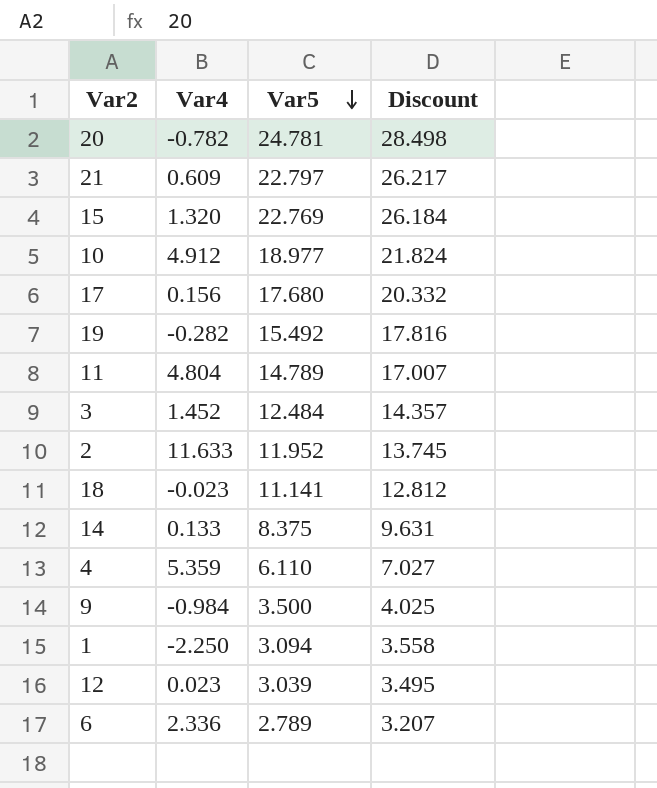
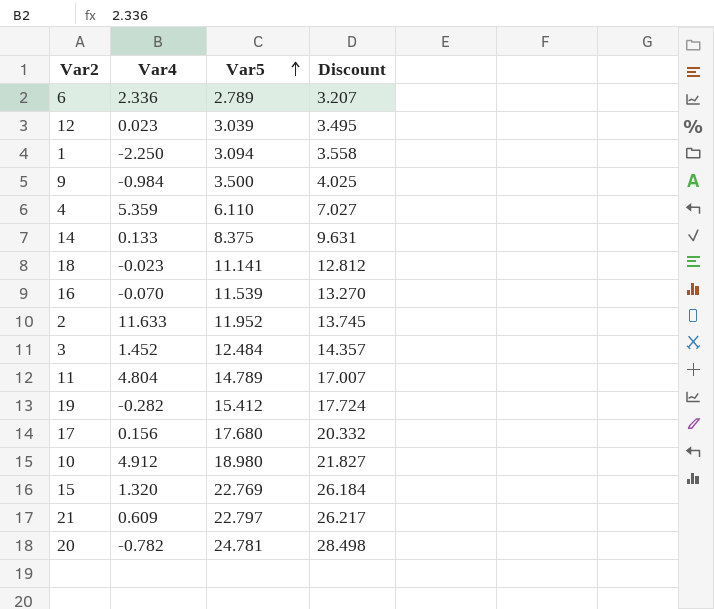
row order: Var5 descending -> Var5 ascending
row 16: none -> -0.070 | 11.539 | 13.270
19 | Var5: 15.492 -> 15.412
19 | Discount: 17.816 -> 17.724
10 | Var5: 18.977 -> 18.980
10 | Discount: 21.824 -> 21.827

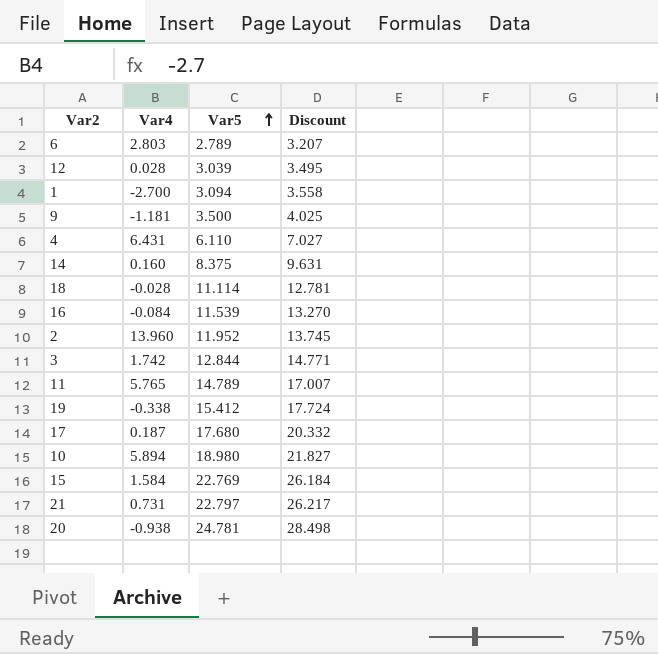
6 | Var4: 2.336 -> 2.803
12 | Var4: 0.023 -> 0.028
1 | Var4: -2.250 -> -2.700
9 | Var4: -0.984 -> -1.181
4 | Var4: 5.359 -> 6.431
14 | Var4: 0.133 -> 0.160
18 | Var4: -0.023 -> -0.028
18 | Var5: 11.141 -> 11.114
18 | Discount: 12.812 -> 12.781
16 | Var4: -0.070 -> -0.084
2 | Var4: 11.633 -> 13.960
3 | Var4: 1.452 -> 1.742
3 | Var5: 12.484 -> 12.844
3 | Discount: 14.357 -> 14.771
11 | Var4: 4.804 -> 5.765
19 | Var4: -0.282 -> -0.338
17 | Var4: 0.156 -> 0.187
10 | Var4: 4.912 -> 5.894
15 | Var4: 1.320 -> 1.584
21 | Var4: 0.609 -> 0.731
20 | Var4: -0.782 -> -0.938

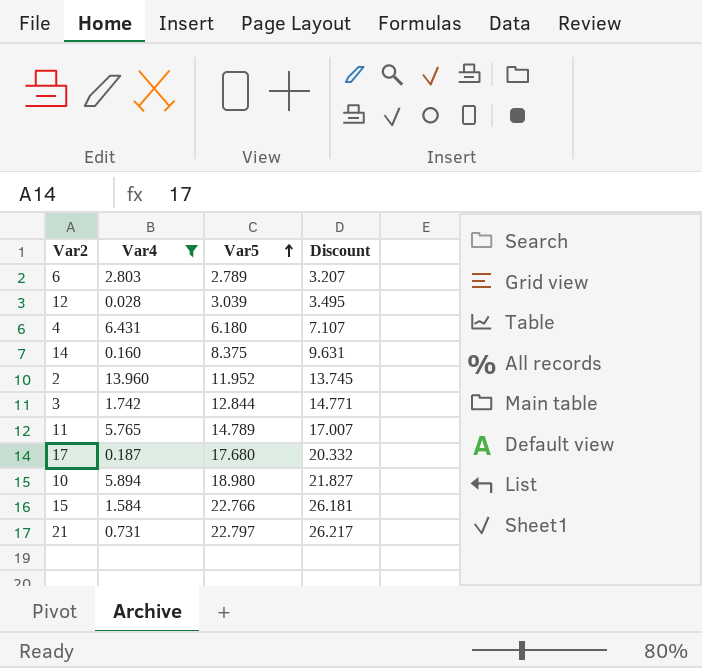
filter: none -> Var4 >= 0.028
4 | Var5: 6.110 -> 6.180
4 | Discount: 7.027 -> 7.107
15 | Var5: 22.769 -> 22.766
15 | Discount: 26.184 -> 26.181

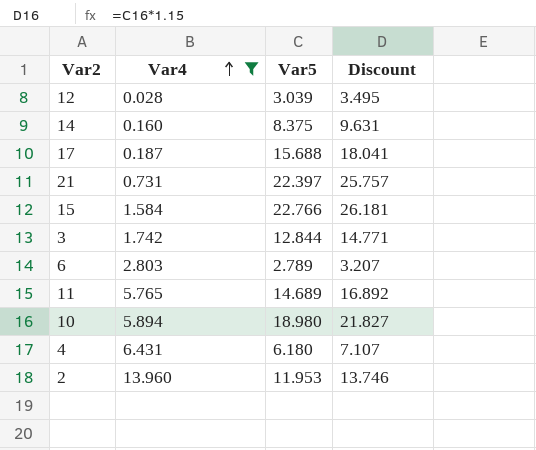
row order: Var5 ascending -> Var4 ascending
17 | Var5: 17.680 -> 15.688
17 | Discount: 20.332 -> 18.041
21 | Var5: 22.797 -> 22.397
21 | Discount: 26.217 -> 25.757
11 | Var5: 14.789 -> 14.689
11 | Discount: 17.007 -> 16.892
2 | Var5: 11.952 -> 11.953
2 | Discount: 13.745 -> 13.746

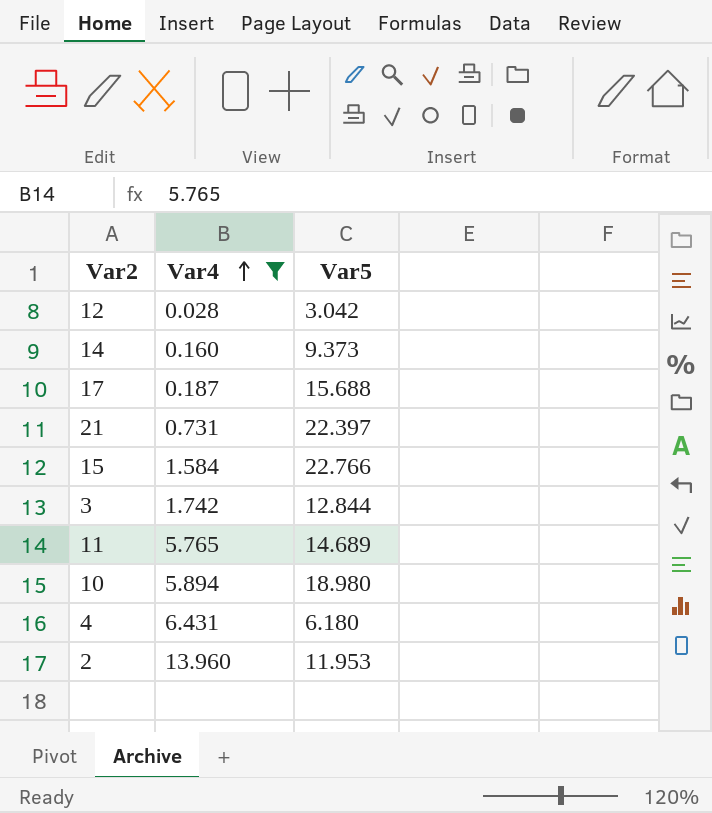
column Discount | formula: [Var5] * 1.15 -> none
row 6: 2.803 | 2.789 | 3.207 -> none
12 | Var5: 3.039 -> 3.042
14 | Var5: 8.375 -> 9.373

